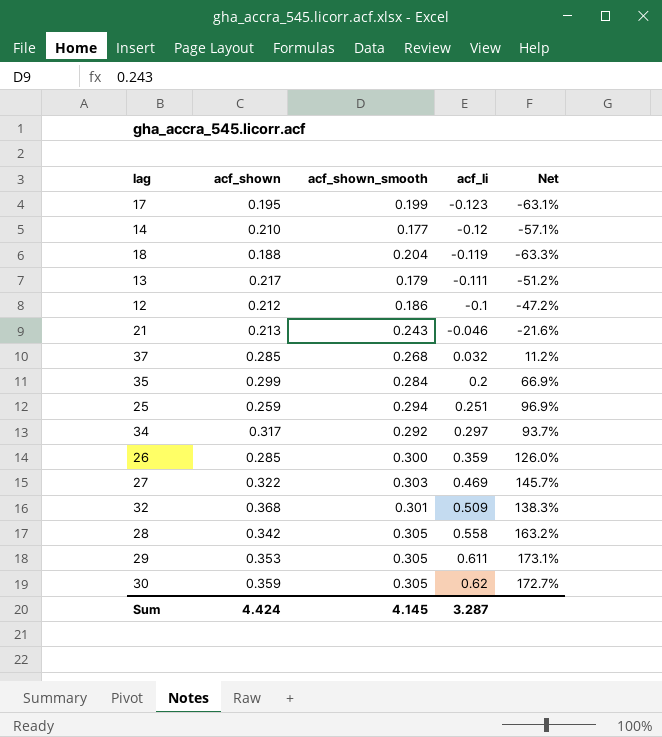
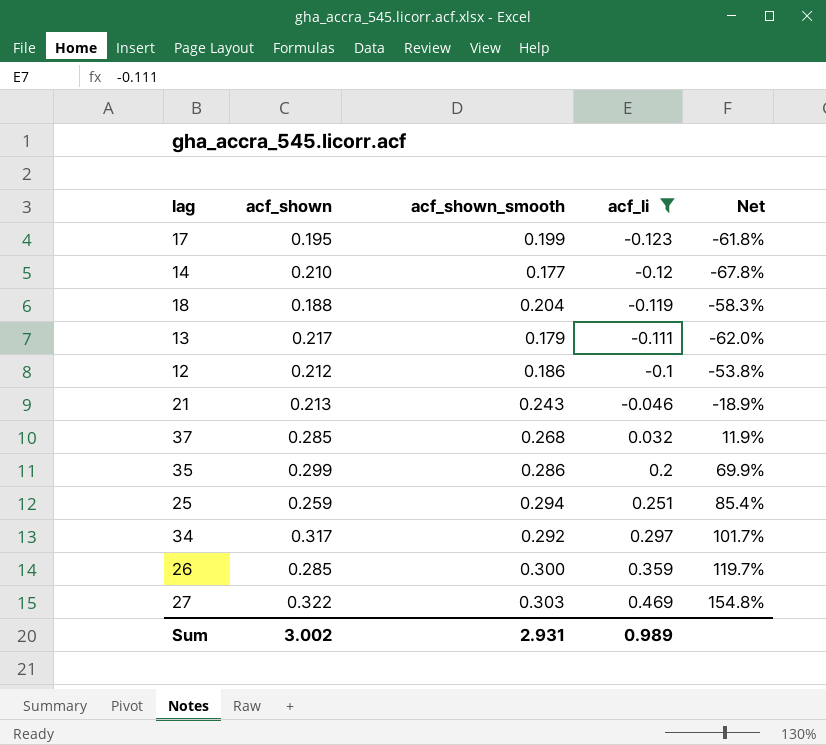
filter: none -> acf_li <= 0.469
column Net | formula: [acf_li] / [acf_shown] -> [acf_li] / [acf_shown_smooth]
35 | acf_shown_smooth: 0.284 -> 0.286
Sum | acf_shown: 4.424 -> 3.002
Sum | acf_shown_smooth: 4.145 -> 2.931
Sum | acf_li: 3.287 -> 0.989

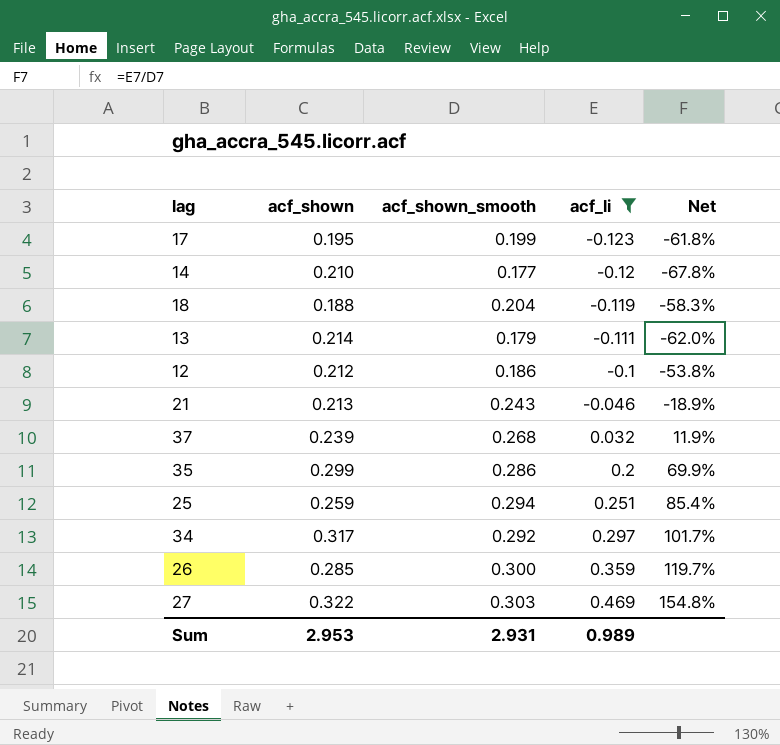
13 | acf_shown: 0.217 -> 0.214
37 | acf_shown: 0.285 -> 0.239
Sum | acf_shown: 3.002 -> 2.953

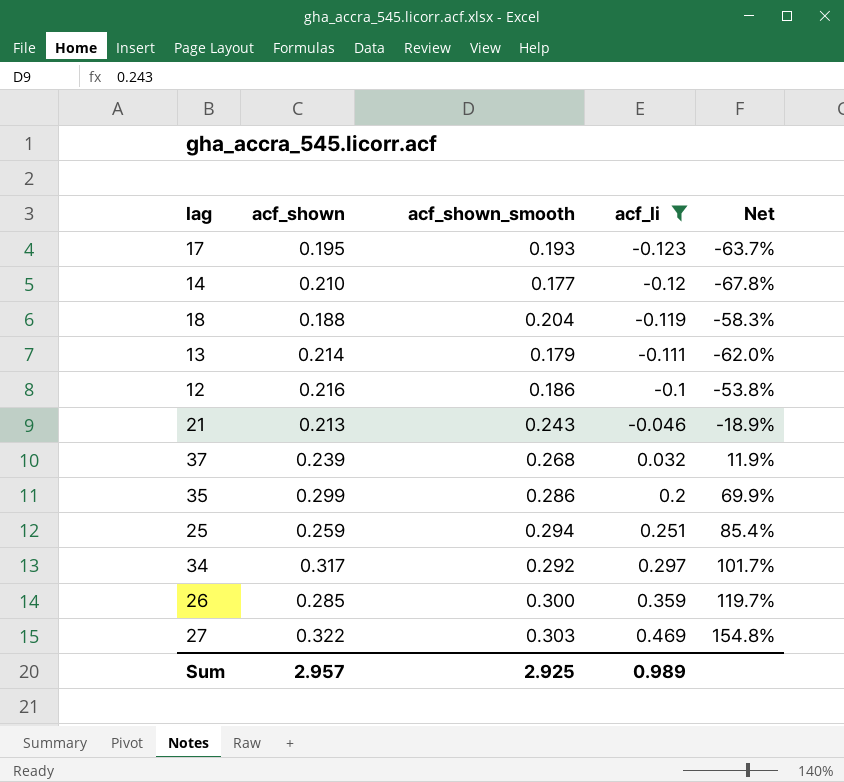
17 | acf_shown_smooth: 0.199 -> 0.193
17 | Net: -61.8% -> -63.7%
12 | acf_shown: 0.212 -> 0.216
Sum | acf_shown: 2.953 -> 2.957
Sum | acf_shown_smooth: 2.931 -> 2.925

